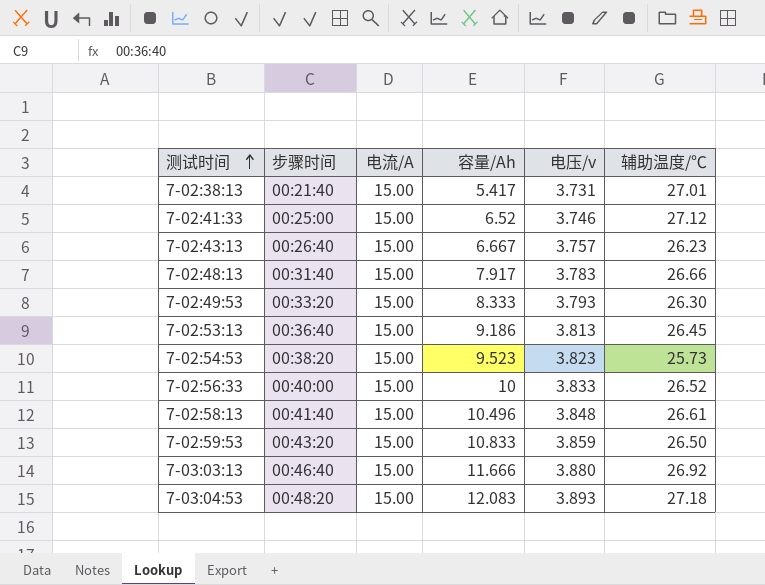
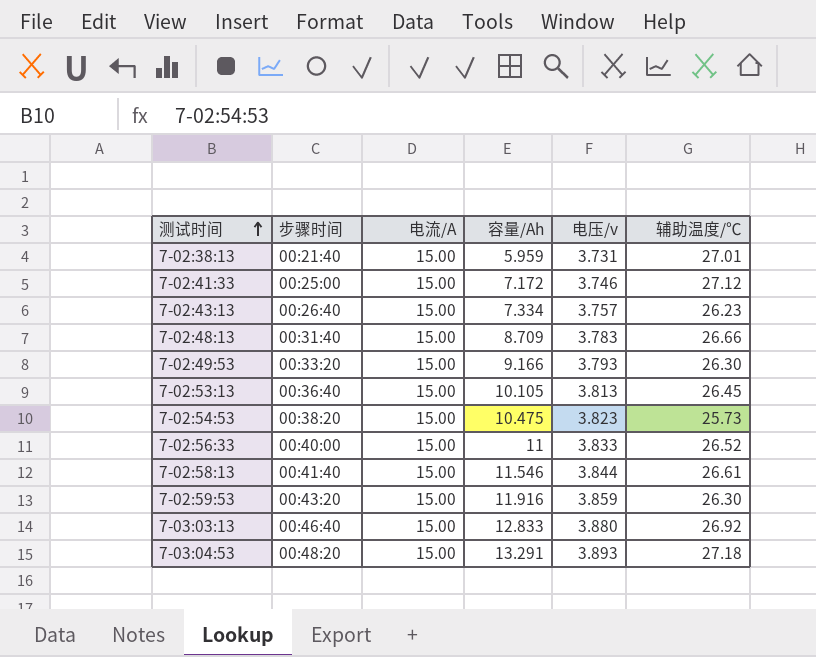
7-02:38:13 | 容量/Ah: 5.417 -> 5.959
7-02:41:33 | 容量/Ah: 6.52 -> 7.172
7-02:43:13 | 容量/Ah: 6.667 -> 7.334
7-02:48:13 | 容量/Ah: 7.917 -> 8.709
7-02:49:53 | 容量/Ah: 8.333 -> 9.166
7-02:53:13 | 容量/Ah: 9.186 -> 10.105
7-02:54:53 | 容量/Ah: 9.523 -> 10.475
7-02:56:33 | 容量/Ah: 10 -> 11
7-02:58:13 | 容量/Ah: 10.496 -> 11.546
7-02:58:13 | 电压/v: 3.848 -> 3.844
7-02:59:53 | 容量/Ah: 10.833 -> 11.916
7-02:59:53 | 辅助温度/℃: 26.50 -> 26.30
7-03:03:13 | 容量/Ah: 11.666 -> 12.833
7-03:04:53 | 容量/Ah: 12.083 -> 13.291

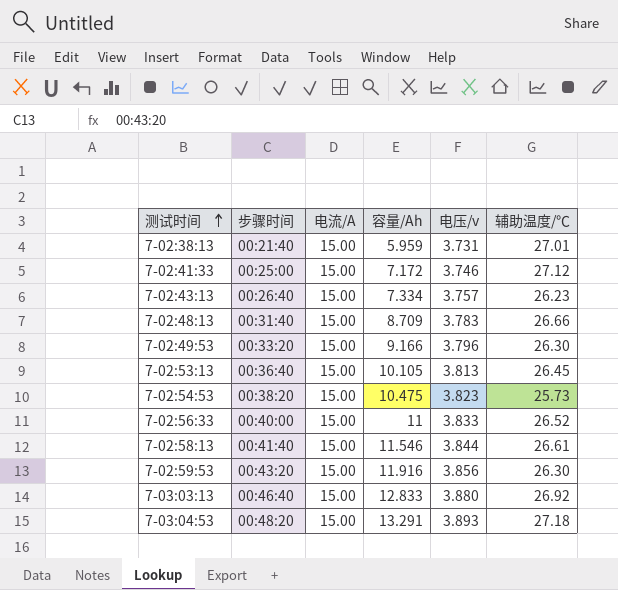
7-02:49:53 | 电压/v: 3.793 -> 3.796
7-02:59:53 | 电压/v: 3.859 -> 3.856

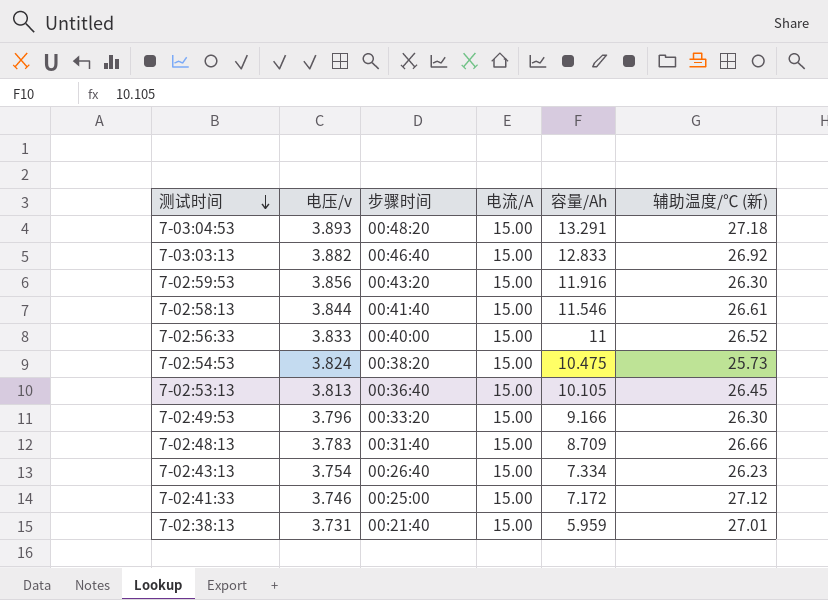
row order: 测试时间 ascending -> 测试时间 descending
column 电压/v | position: 5 -> 2
column name: 辅助温度/℃ -> 辅助温度/℃ (新)
7-03:03:13 | 电压/v: 3.880 -> 3.882
7-02:54:53 | 电压/v: 3.823 -> 3.824
7-02:43:13 | 电压/v: 3.757 -> 3.754

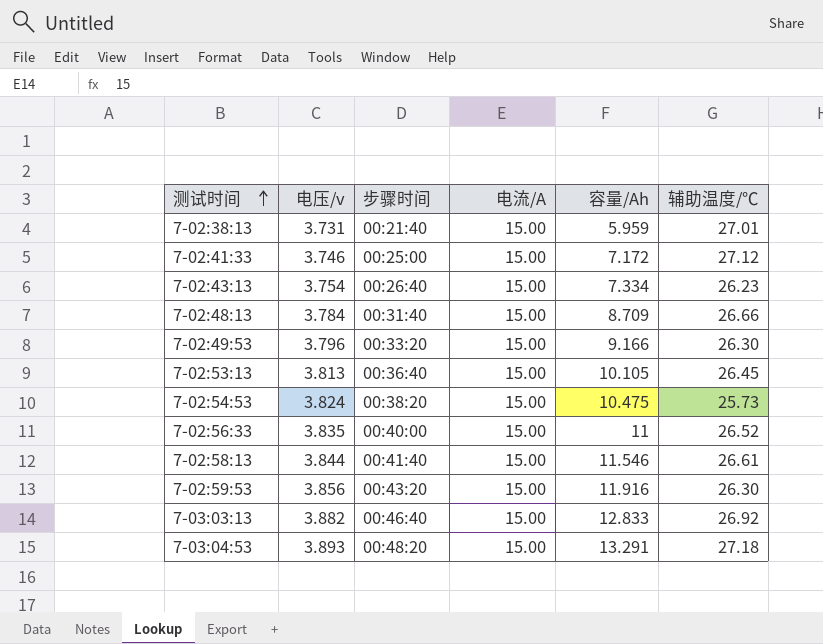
row order: 测试时间 descending -> 测试时间 ascending
column name: 辅助温度/℃ (新) -> 辅助温度/℃
7-02:48:13 | 电压/v: 3.783 -> 3.784
7-02:56:33 | 电压/v: 3.833 -> 3.835

